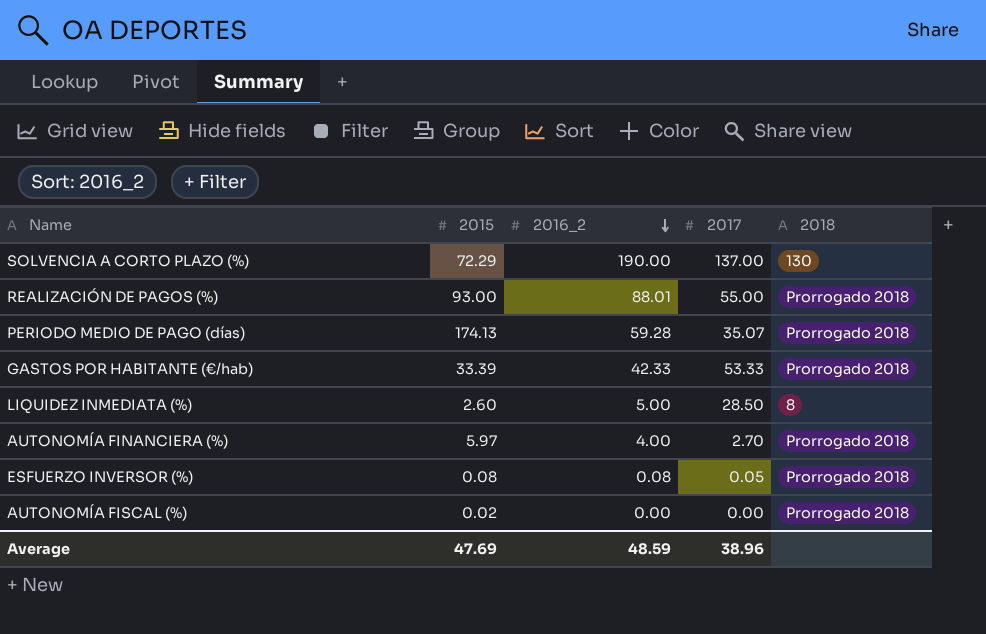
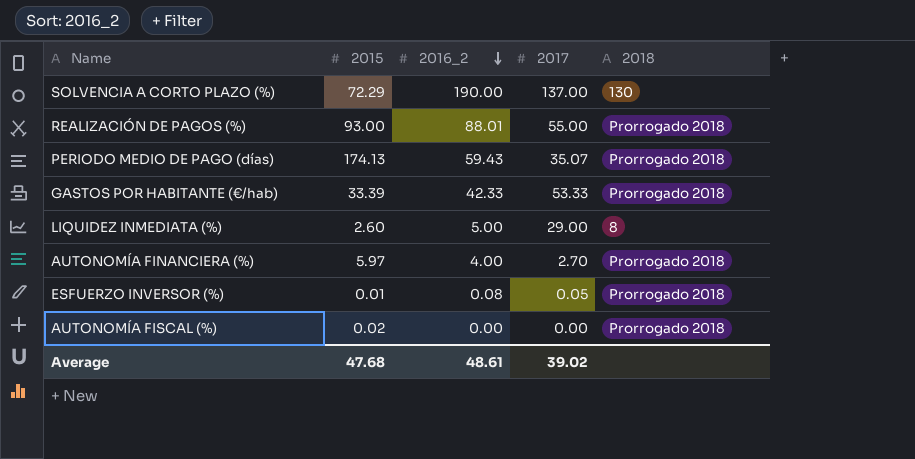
PERIODO MEDIO DE PAGO (días) | 2016_2: 59.28 -> 59.43
LIQUIDEZ INMEDIATA (%) | 2017: 28.50 -> 29.00
ESFUERZO INVERSOR (%) | 2015: 0.08 -> 0.01
Average | 2015: 47.69 -> 47.68
Average | 2016_2: 48.59 -> 48.61
Average | 2017: 38.96 -> 39.02

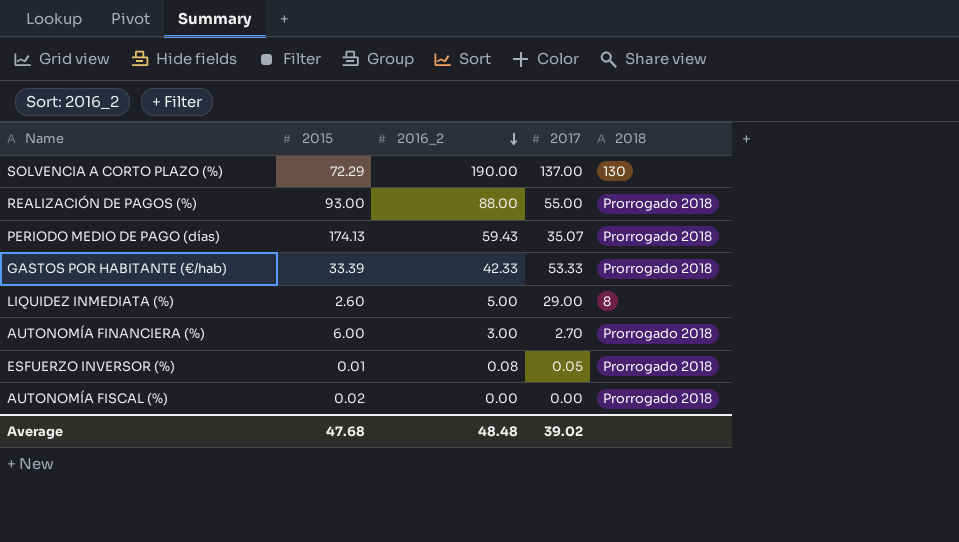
REALIZACIÓN DE PAGOS (%) | 2016_2: 88.01 -> 88.00
AUTONOMÍA FINANCIERA (%) | 2015: 5.97 -> 6.00
AUTONOMÍA FINANCIERA (%) | 2016_2: 4.00 -> 3.00
Average | 2016_2: 48.61 -> 48.48

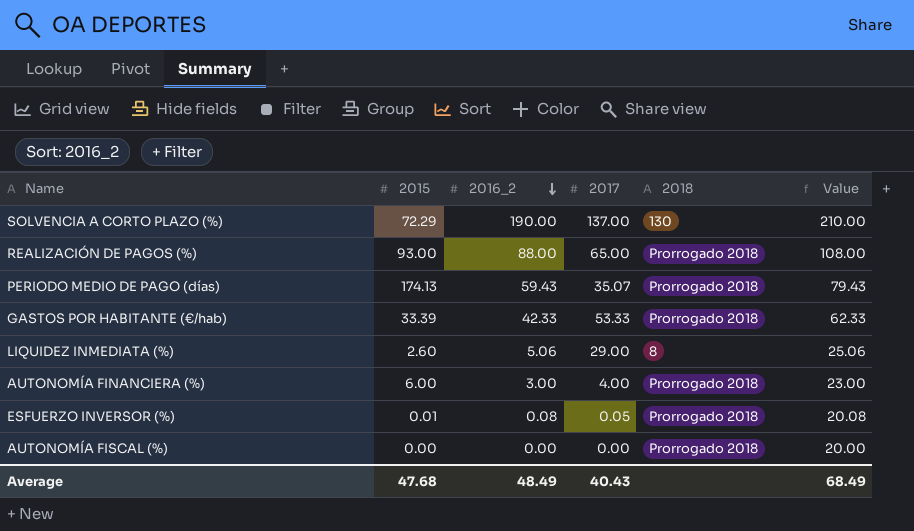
column Value | formula: none -> [2016_2] + 20
REALIZACIÓN DE PAGOS (%) | 2017: 55.00 -> 65.00
LIQUIDEZ INMEDIATA (%) | 2016_2: 5.00 -> 5.06
AUTONOMÍA FINANCIERA (%) | 2017: 2.70 -> 4.00
AUTONOMÍA FISCAL (%) | 2015: 0.02 -> 0.00
Average | 2016_2: 48.48 -> 48.49
Average | 2017: 39.02 -> 40.43

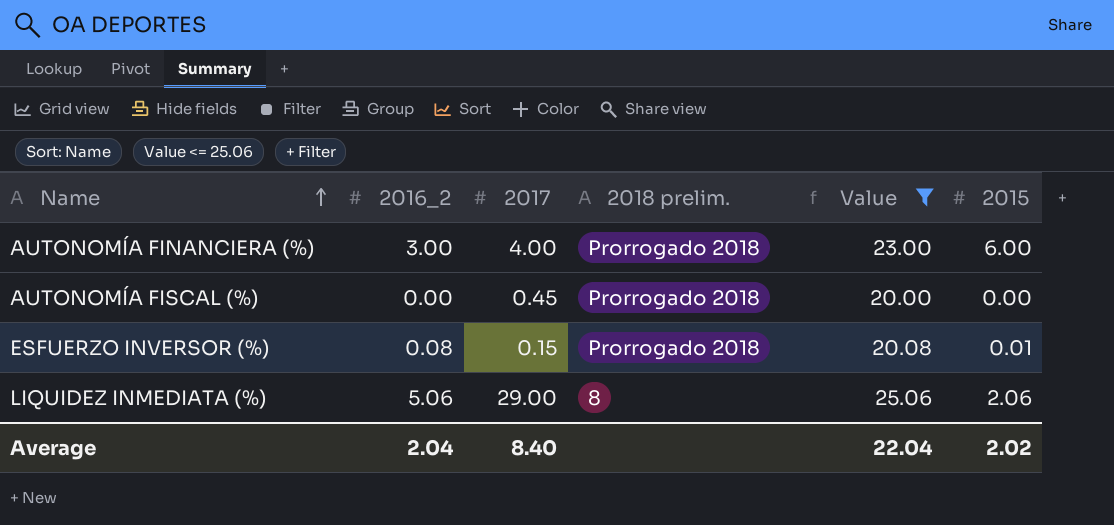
filter: none -> Value <= 25.06
row order: 2016_2 descending -> Name ascending
column name: 2018 -> 2018 prelim.
column 2015 | position: 2 -> 6
AUTONOMÍA FISCAL (%) | 2017: 0.00 -> 0.45
ESFUERZO INVERSOR (%) | 2017: 0.05 -> 0.15
LIQUIDEZ INMEDIATA (%) | 2015: 2.60 -> 2.06
Average | 2016_2: 48.49 -> 2.04
Average | 2017: 40.43 -> 8.40
Average | Value: 68.49 -> 22.04
Average | 2015: 47.68 -> 2.02

